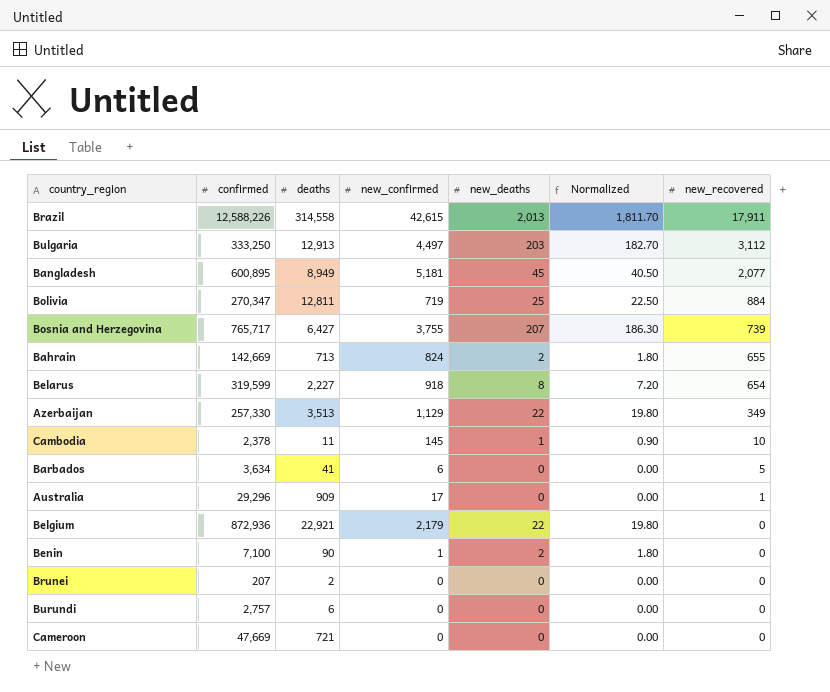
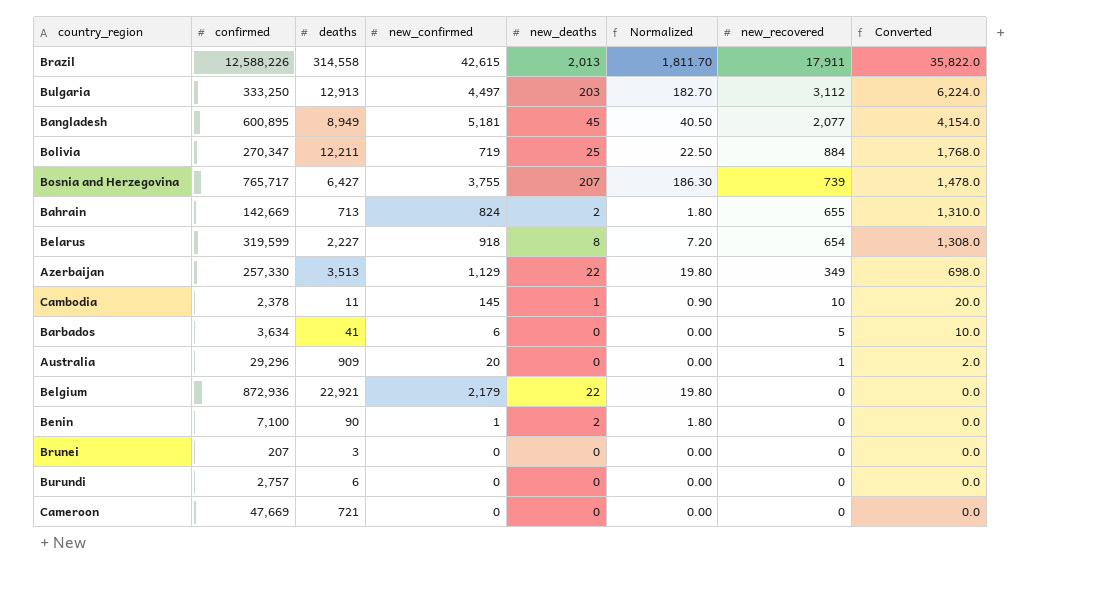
column Converted | formula: none -> [new_recovered] * 2
Bolivia | deaths: 12,811 -> 12,211
Australia | new_confirmed: 17 -> 20
Brunei | deaths: 2 -> 3

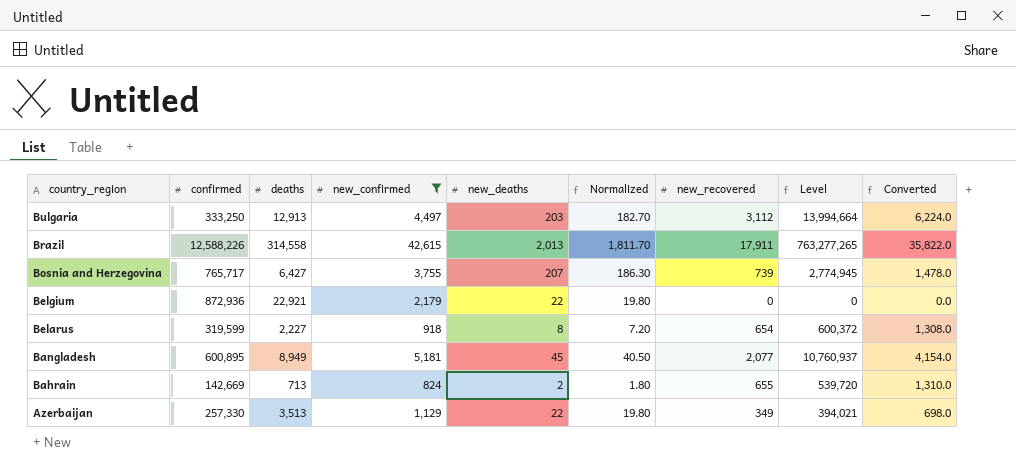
filter: none -> new_confirmed >= 824
row order: new_recovered descending -> country_region descending
column Level | formula: none -> [new_confirmed] * [new_recovered]

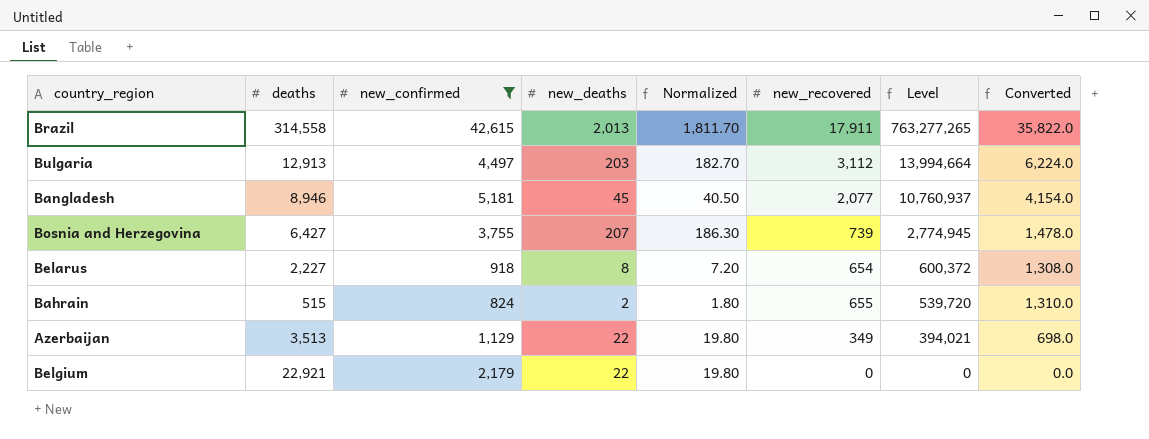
row order: country_region descending -> Level descending
column confirmed | position: 2 -> none
Bangladesh | deaths: 8,949 -> 8,946
Bahrain | deaths: 713 -> 515

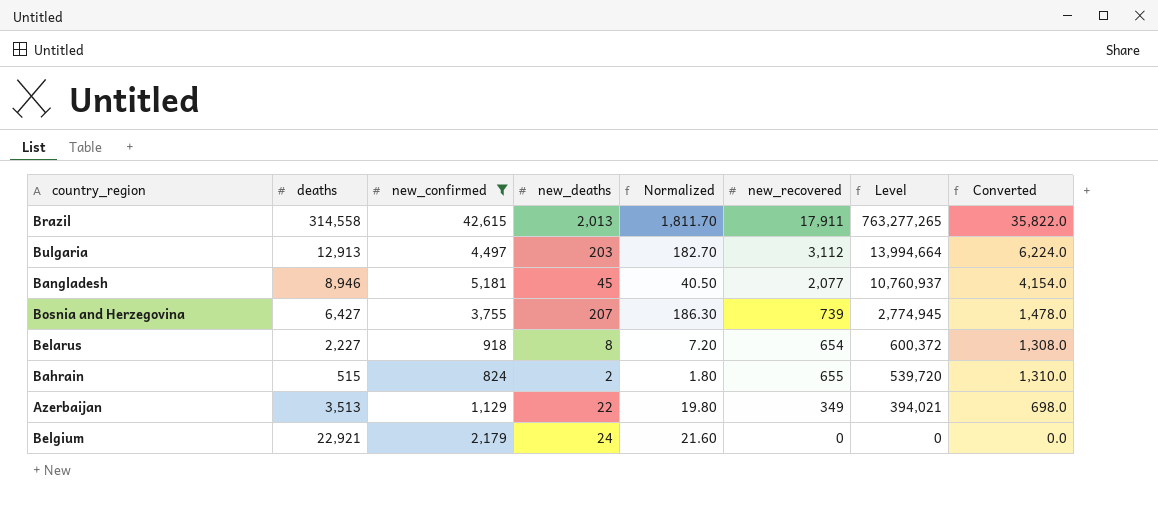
Belgium | new_deaths: 22 -> 24
Belgium | Normalized: 19.80 -> 21.60

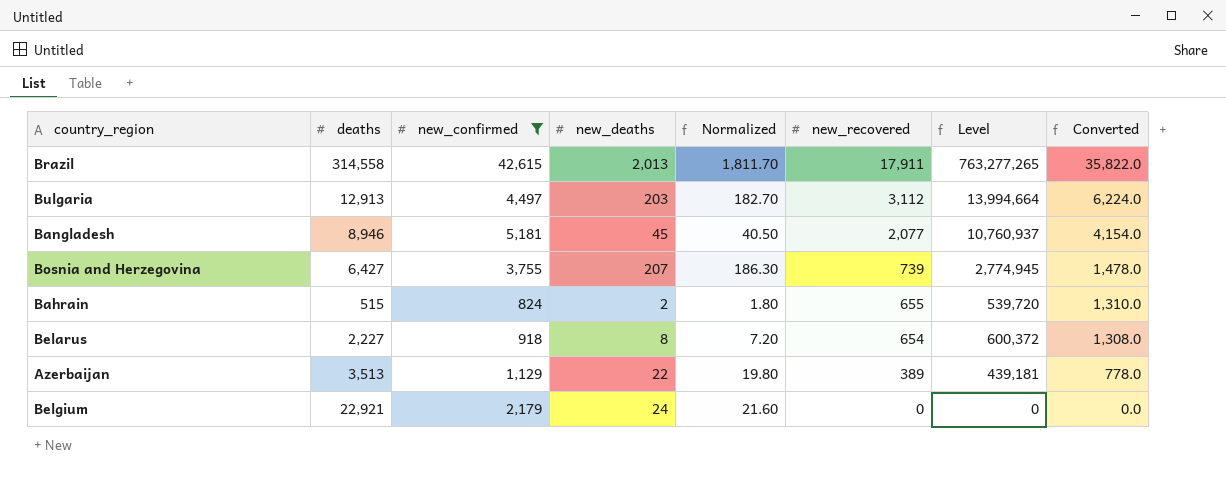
row order: Level descending -> new_recovered descending
Azerbaijan | new_recovered: 349 -> 389
Azerbaijan | Level: 394,021 -> 439,181
Azerbaijan | Converted: 698.0 -> 778.0

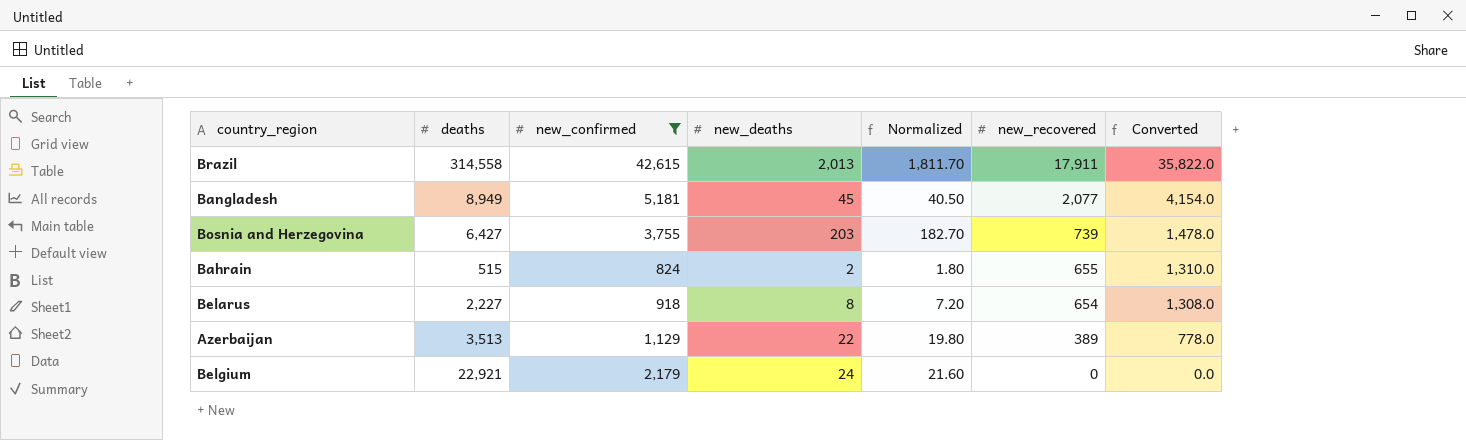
column Level | formula: [new_confirmed] * [new_recovered] -> none
row Bulgaria: 12,913 | 4,497 | 203 | 182.70 | 3,112 | 13,994,664 | 6,224.0 -> none
Bangladesh | deaths: 8,946 -> 8,949
Bosnia and Herzegovina | new_deaths: 207 -> 203
Bosnia and Herzegovina | Normalized: 186.30 -> 182.70

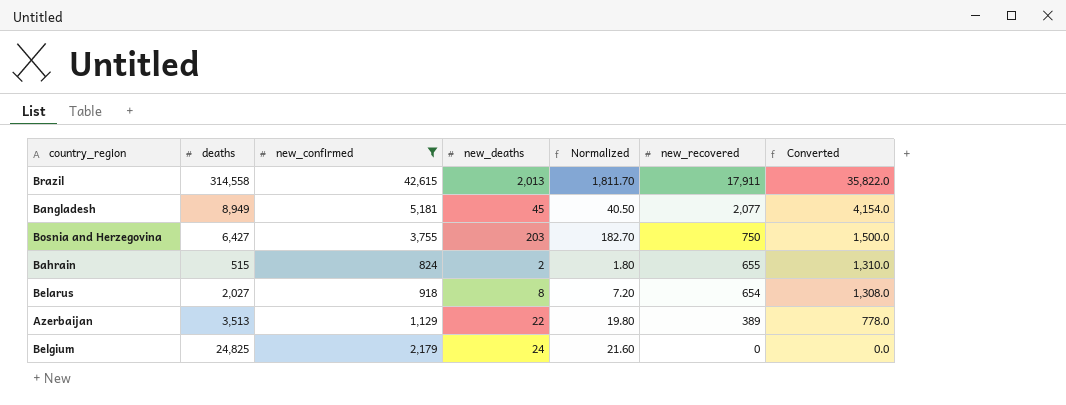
Bosnia and Herzegovina | new_recovered: 739 -> 750
Bosnia and Herzegovina | Converted: 1,478.0 -> 1,500.0
Belarus | deaths: 2,227 -> 2,027
Belgium | deaths: 22,921 -> 24,825

